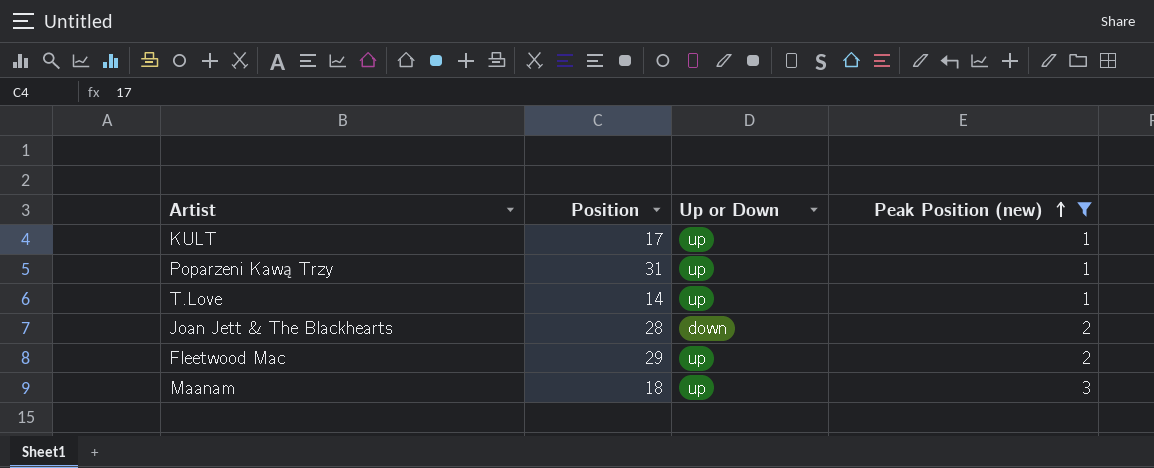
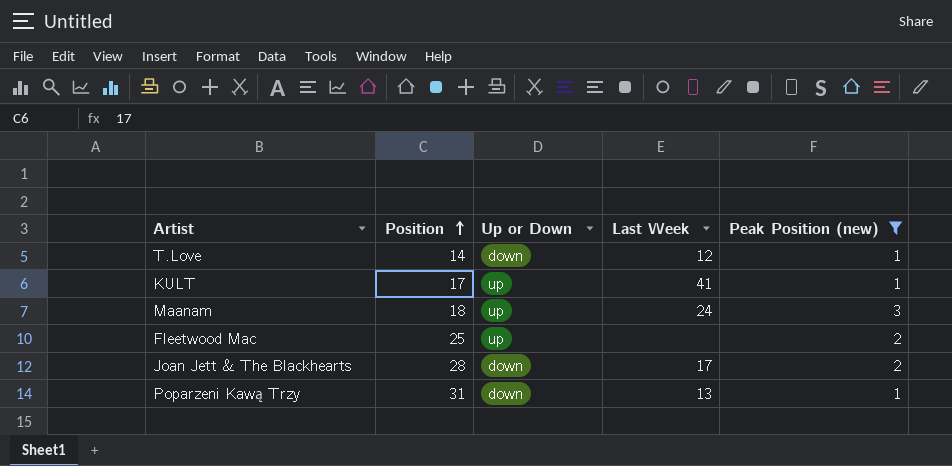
row order: Peak Position (new) ascending -> Position ascending
column Last Week | position: none -> 4
T.Love | Up or Down: up -> down
Fleetwood Mac | Position: 29 -> 25
Poparzeni Kawą Trzy | Up or Down: up -> down

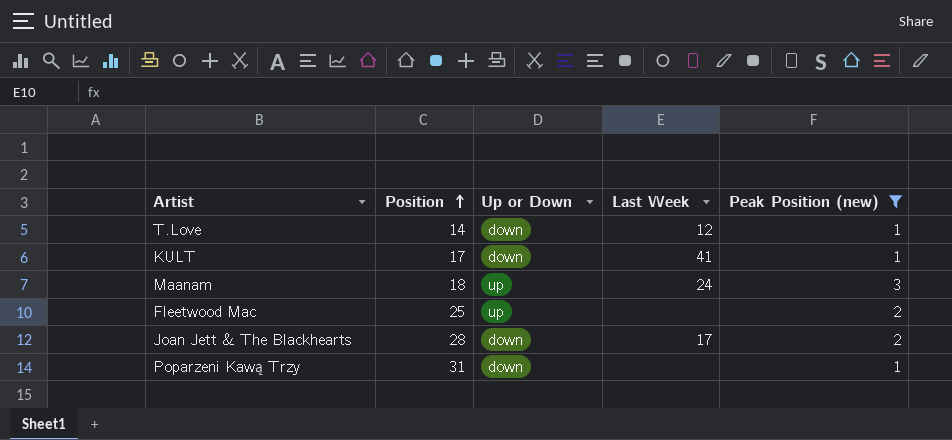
KULT | Up or Down: up -> down
Poparzeni Kawą Trzy | Last Week: 13 -> none

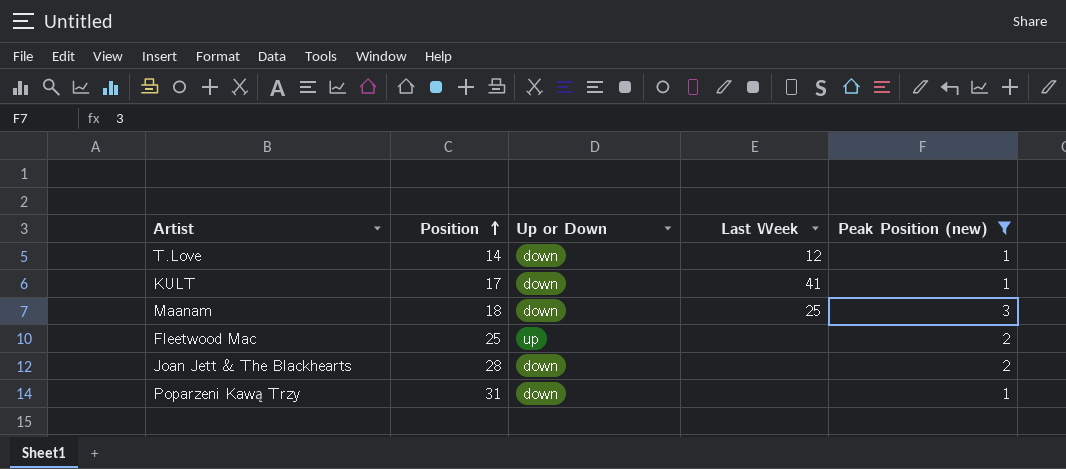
Maanam | Up or Down: up -> down
Maanam | Last Week: 24 -> 25
Joan Jett & The Blackhearts | Last Week: 17 -> none

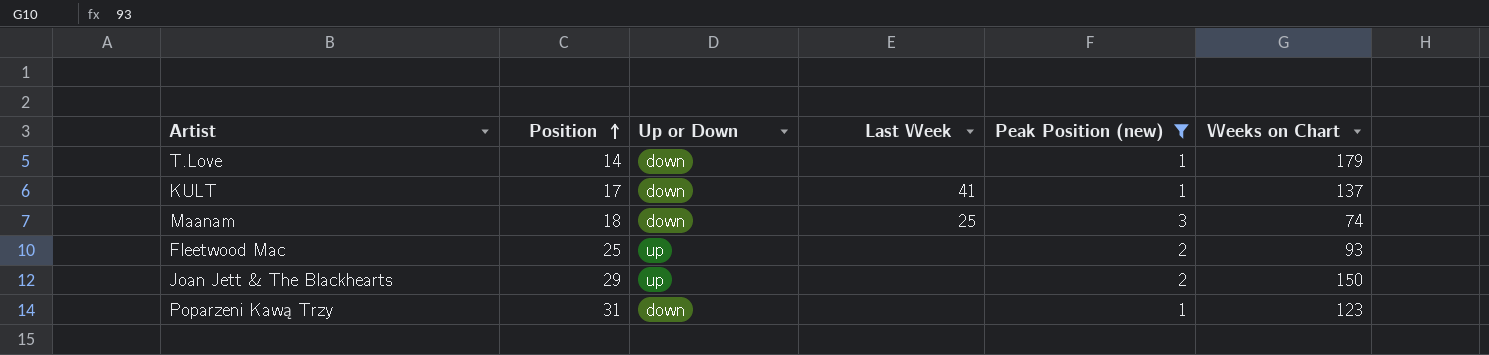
column Weeks on Chart | position: none -> 6
T.Love | Last Week: 12 -> none
Joan Jett & The Blackhearts | Position: 28 -> 29
Joan Jett & The Blackhearts | Up or Down: down -> up

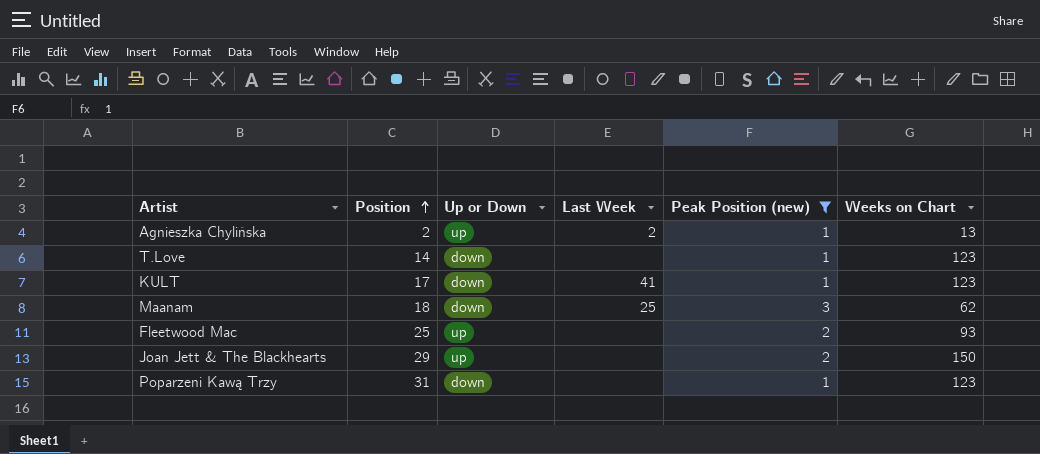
row Agnieszka Chylińska: none -> 2 | up | 2 | 1 | 13
T.Love | Weeks on Chart: 179 -> 123
KULT | Weeks on Chart: 137 -> 123
Maanam | Weeks on Chart: 74 -> 62

